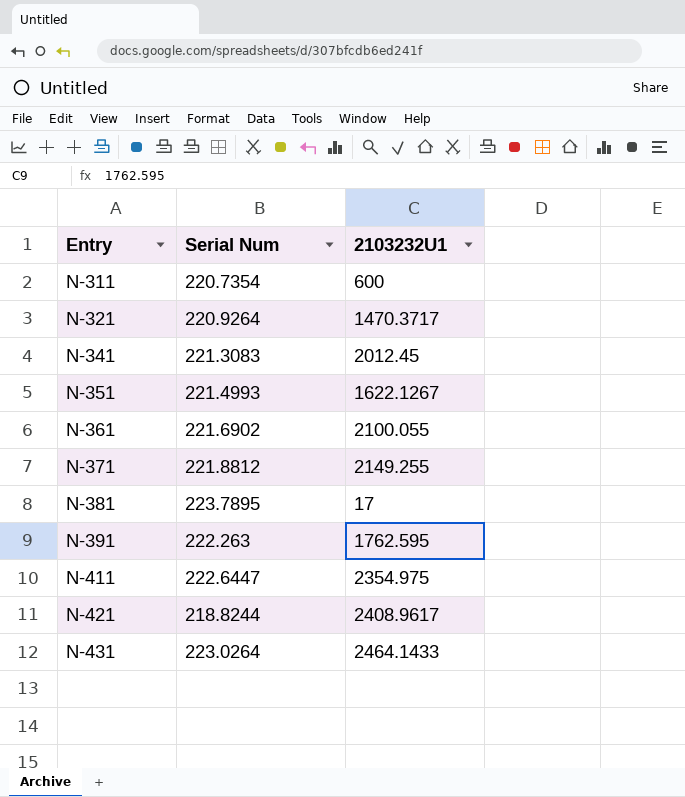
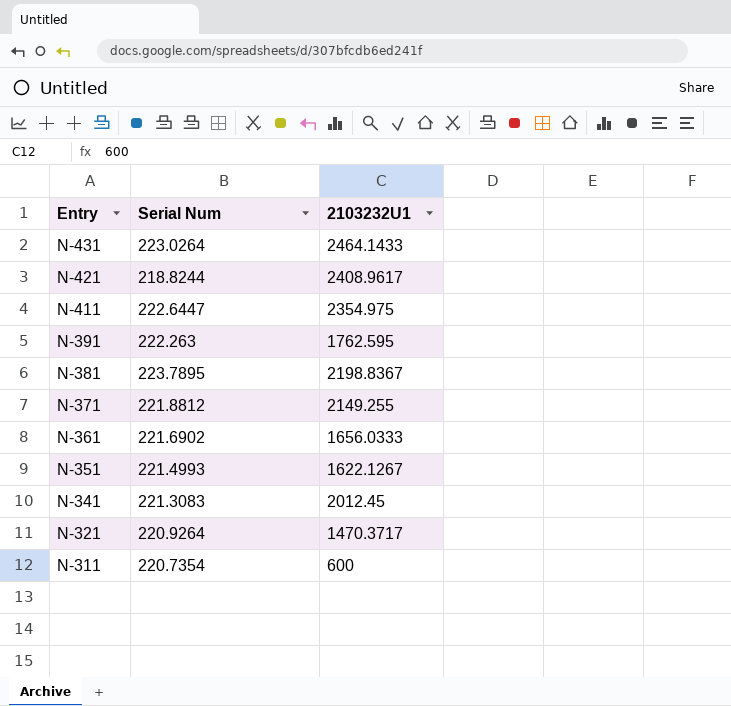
row order: Entry ascending -> Entry descending
N-381 | 2103232U1: 17 -> 2198.8367
N-361 | 2103232U1: 2100.055 -> 1656.0333

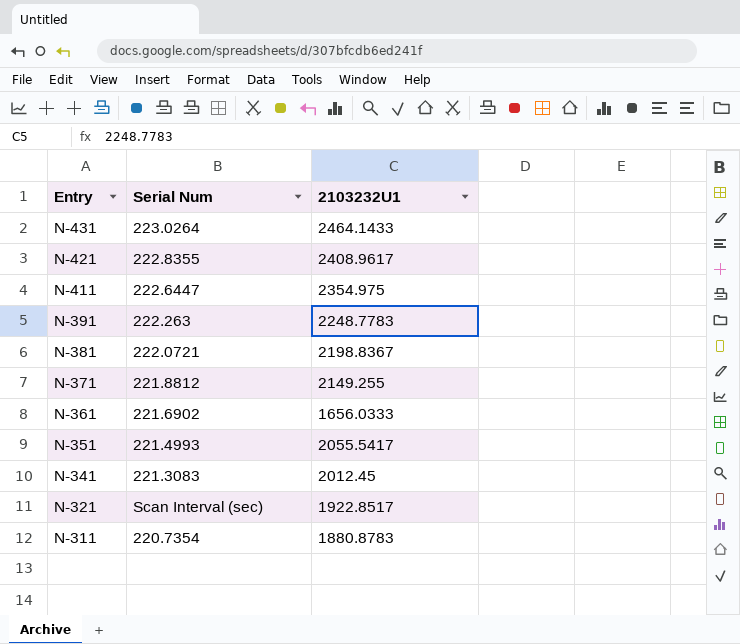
N-421 | Serial Num: 218.8244 -> 222.8355
N-391 | 2103232U1: 1762.595 -> 2248.7783
N-381 | Serial Num: 223.7895 -> 222.0721
N-351 | 2103232U1: 1622.1267 -> 2055.5417
N-321 | Serial Num: 220.9264 -> Scan Interval (sec)
N-321 | 2103232U1: 1470.3717 -> 1922.8517
N-311 | 2103232U1: 600 -> 1880.8783

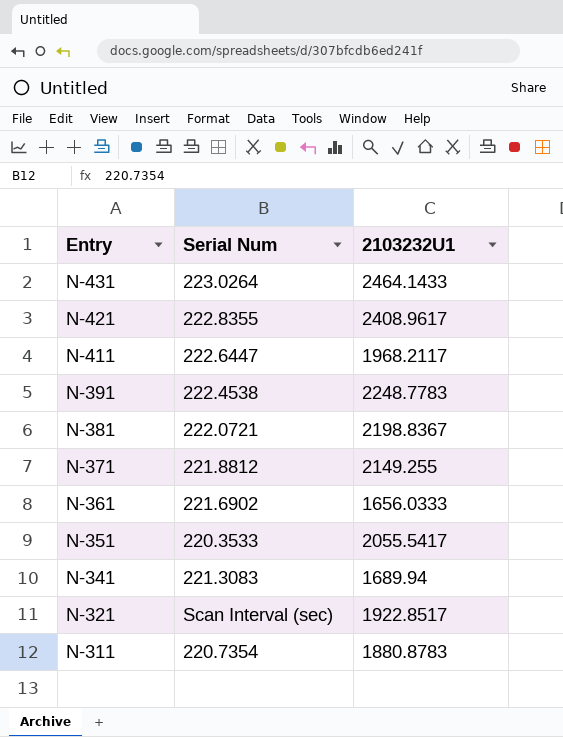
N-411 | 2103232U1: 2354.975 -> 1968.2117
N-391 | Serial Num: 222.263 -> 222.4538
N-351 | Serial Num: 221.4993 -> 220.3533
N-341 | 2103232U1: 2012.45 -> 1689.94

